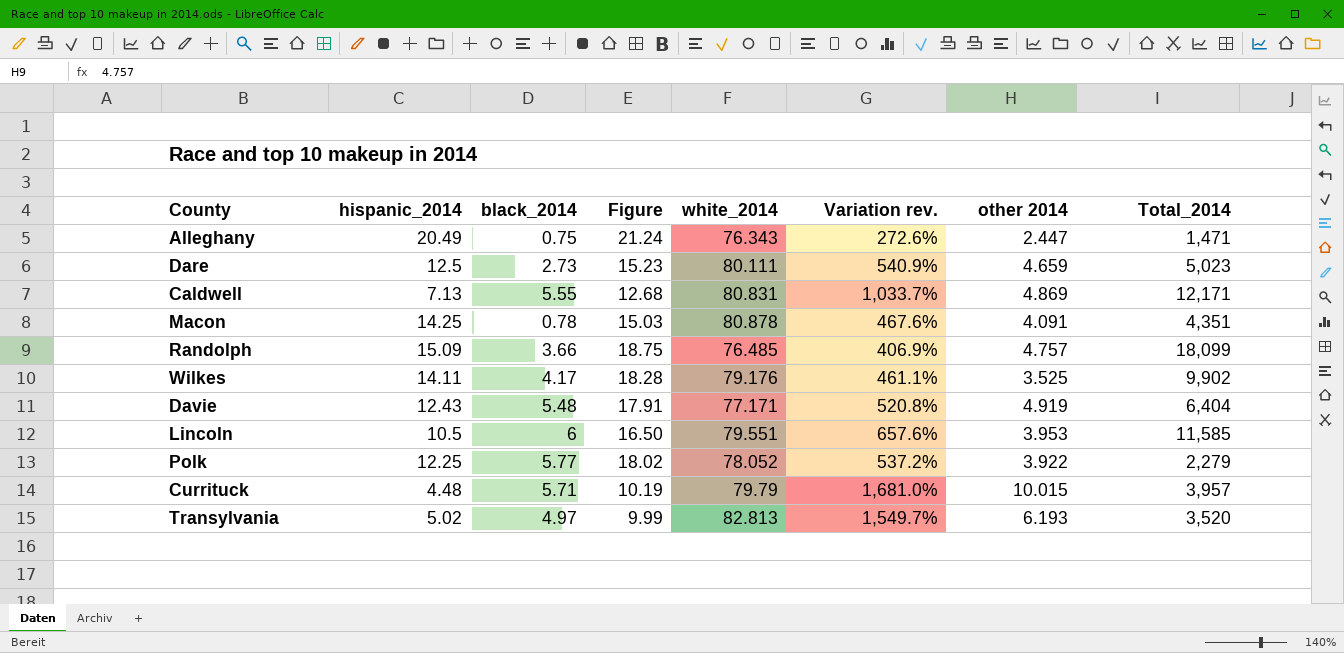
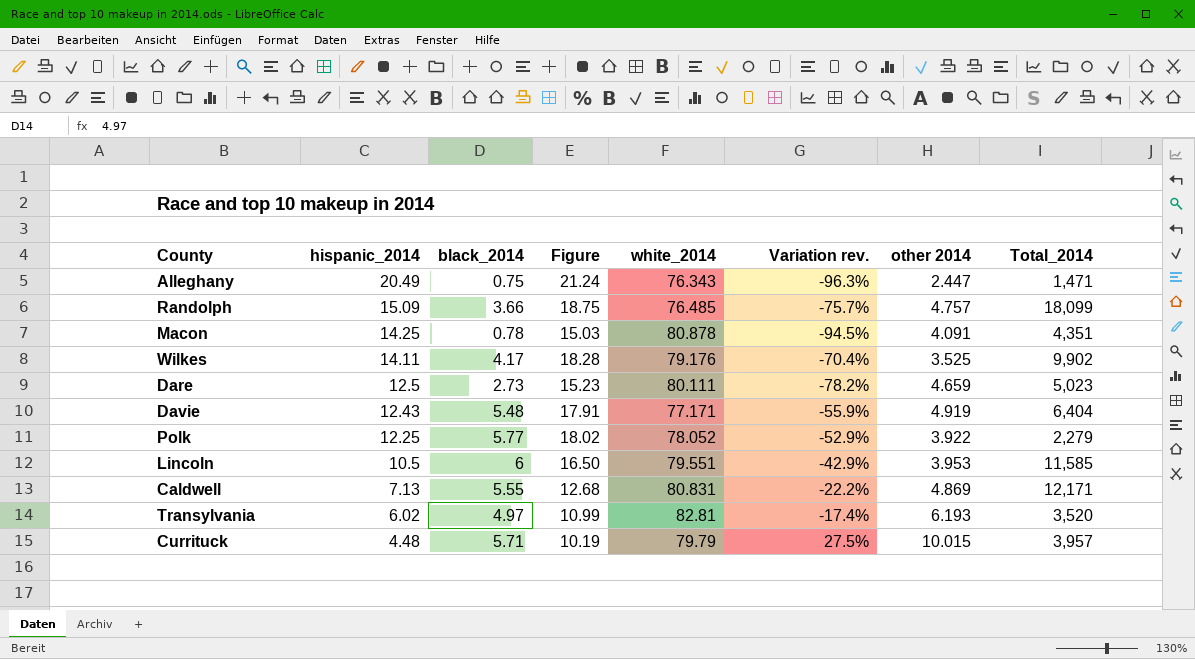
row order: none -> hispanic_2014 descending
column Variation rev. | formula: ([white_2014] - [hispanic_2014]) / [hispanic_2014] -> ([black_2014] - [hispanic_2014]) / [hispanic_2014]
Transylvania | hispanic_2014: 5.02 -> 6.02
Transylvania | Figure: 9.99 -> 10.99
Transylvania | white_2014: 82.813 -> 82.81

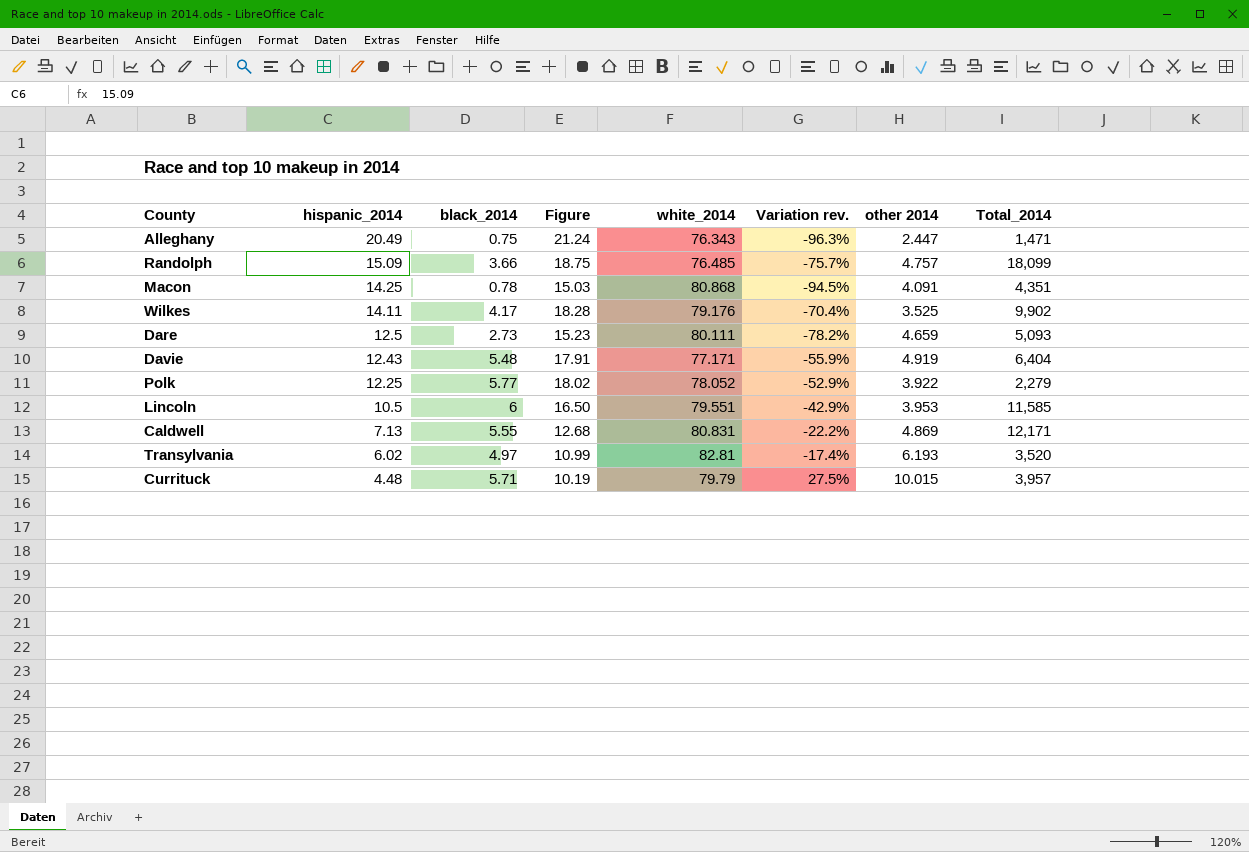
Macon | white_2014: 80.878 -> 80.868
Dare | Total_2014: 5,023 -> 5,093

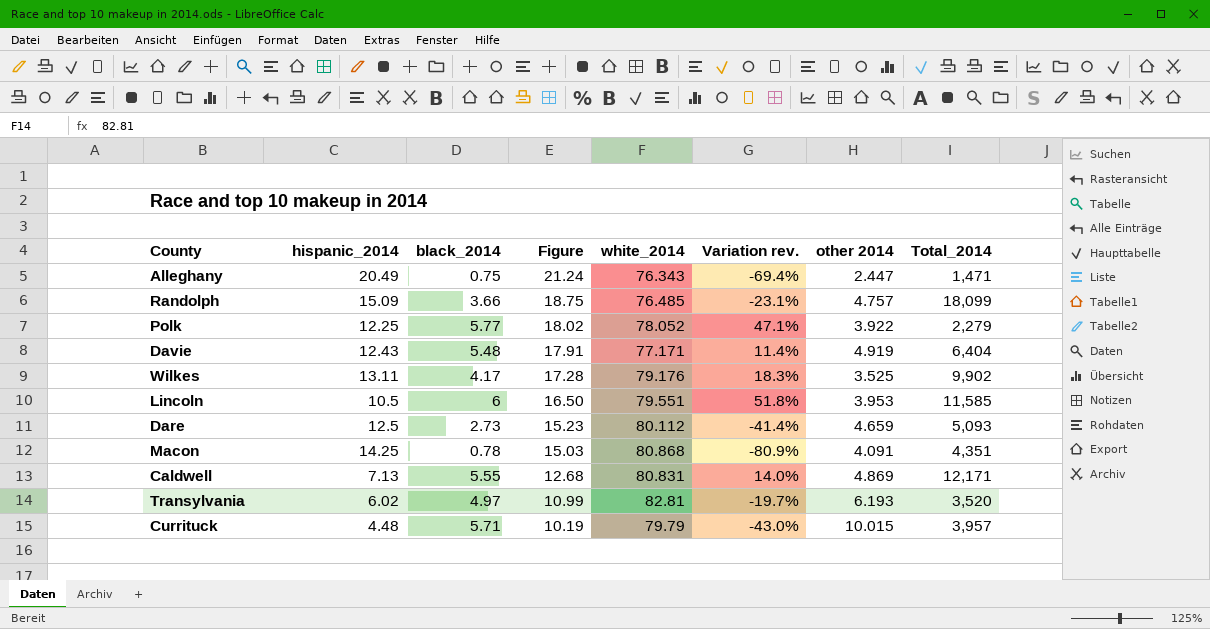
row order: hispanic_2014 descending -> Figure descending
column Variation rev. | formula: ([black_2014] - [hispanic_2014]) / [hispanic_2014] -> ([black_2014] - [other 2014]) / [other 2014]
Wilkes | hispanic_2014: 14.11 -> 13.11
Wilkes | Figure: 18.28 -> 17.28
Dare | white_2014: 80.111 -> 80.112

